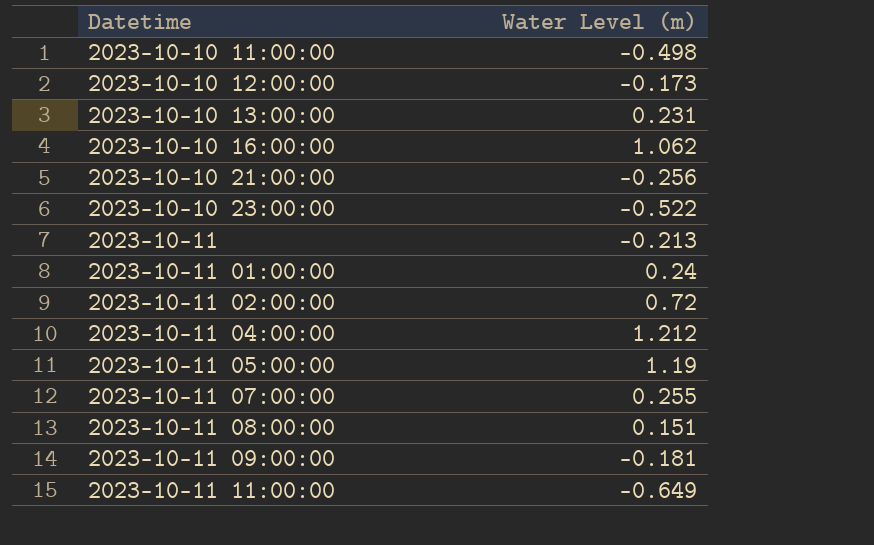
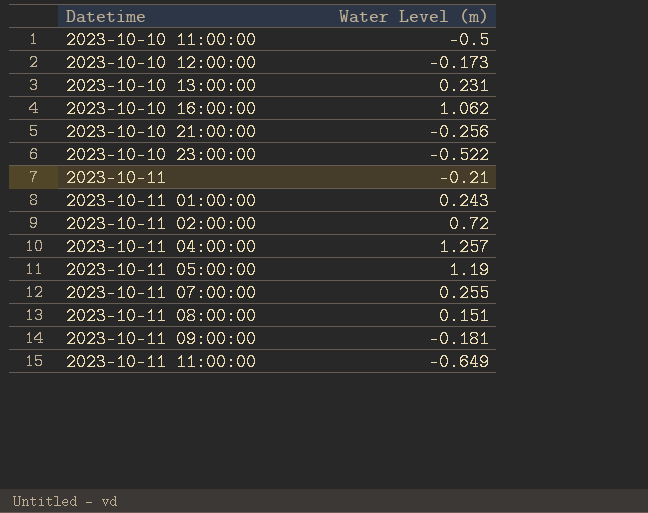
2023-10-10 11:00:00 | Water Level (m): -0.498 -> -0.5
2023-10-11 | Water Level (m): -0.213 -> -0.21
2023-10-11 01:00:00 | Water Level (m): 0.24 -> 0.243
2023-10-11 04:00:00 | Water Level (m): 1.212 -> 1.257

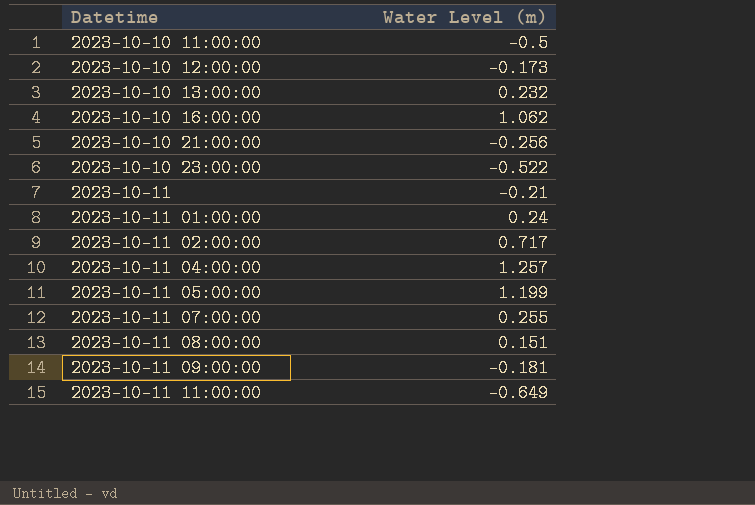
2023-10-10 13:00:00 | Water Level (m): 0.231 -> 0.232
2023-10-11 01:00:00 | Water Level (m): 0.243 -> 0.24
2023-10-11 02:00:00 | Water Level (m): 0.72 -> 0.717
2023-10-11 05:00:00 | Water Level (m): 1.19 -> 1.199

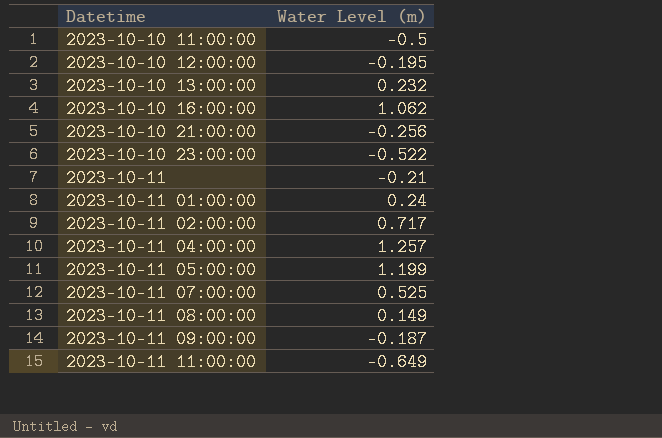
2023-10-10 12:00:00 | Water Level (m): -0.173 -> -0.195
2023-10-11 07:00:00 | Water Level (m): 0.255 -> 0.525
2023-10-11 08:00:00 | Water Level (m): 0.151 -> 0.149
2023-10-11 09:00:00 | Water Level (m): -0.181 -> -0.187

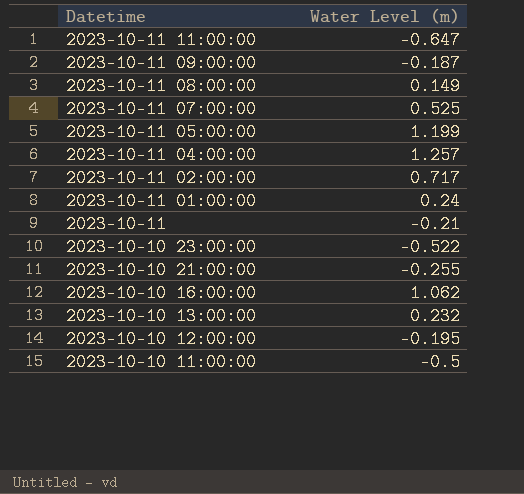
row order: Datetime ascending -> Datetime descending
2023-10-11 11:00:00 | Water Level (m): -0.649 -> -0.647
2023-10-10 21:00:00 | Water Level (m): -0.256 -> -0.255

